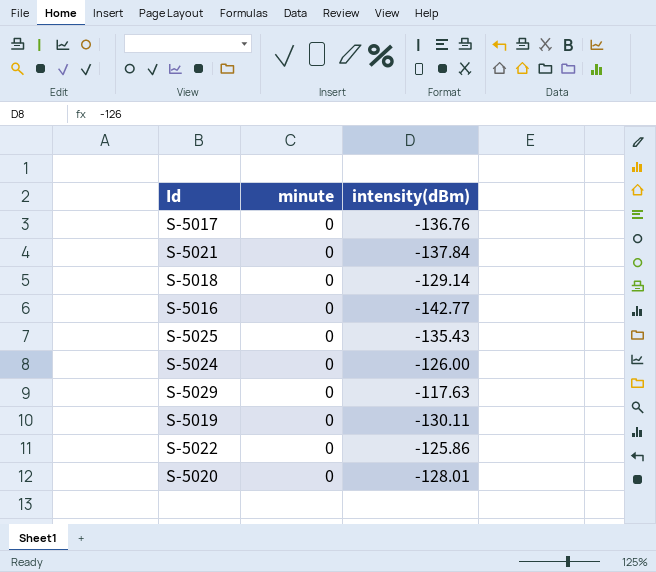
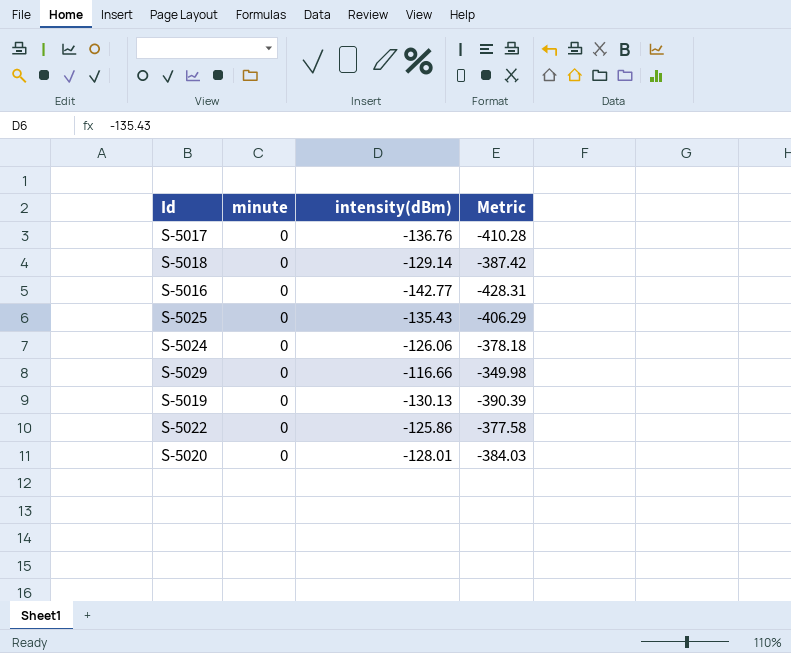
column Metric | formula: none -> [intensity(dBm)] * 3
row S-5021: 0 | -137.84 -> none
S-5024 | intensity(dBm): -126.00 -> -126.06
S-5029 | intensity(dBm): -117.63 -> -116.66
S-5019 | intensity(dBm): -130.11 -> -130.13

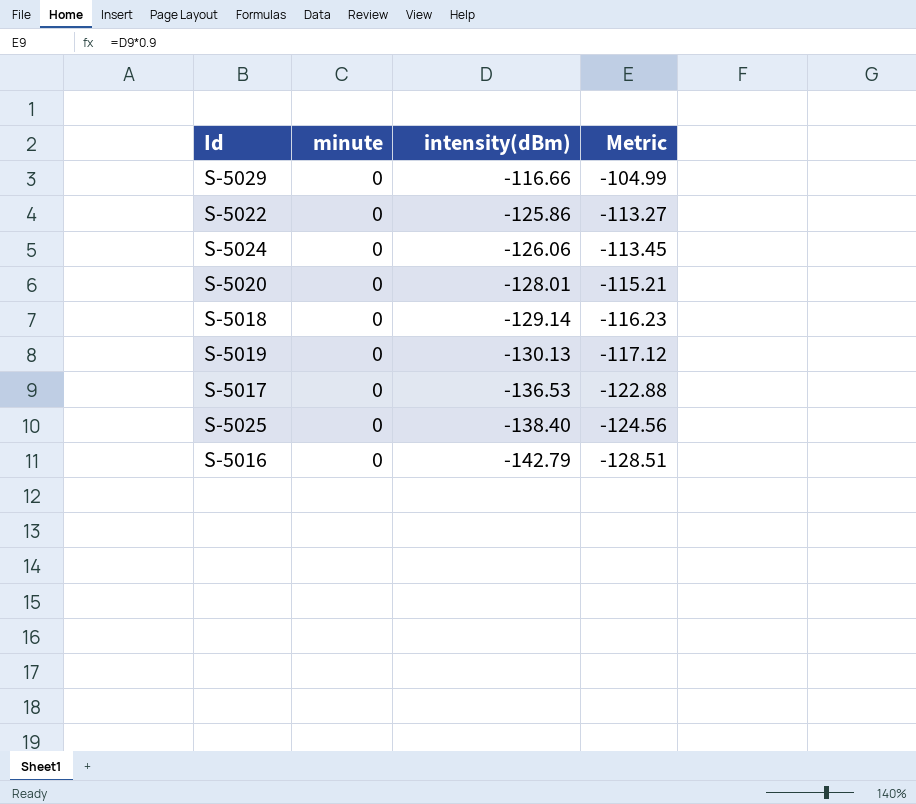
row order: none -> intensity(dBm) descending
column Metric | formula: [intensity(dBm)] * 3 -> [intensity(dBm)] * 0.9
S-5017 | intensity(dBm): -136.76 -> -136.53
S-5025 | intensity(dBm): -135.43 -> -138.40
S-5016 | intensity(dBm): -142.77 -> -142.79

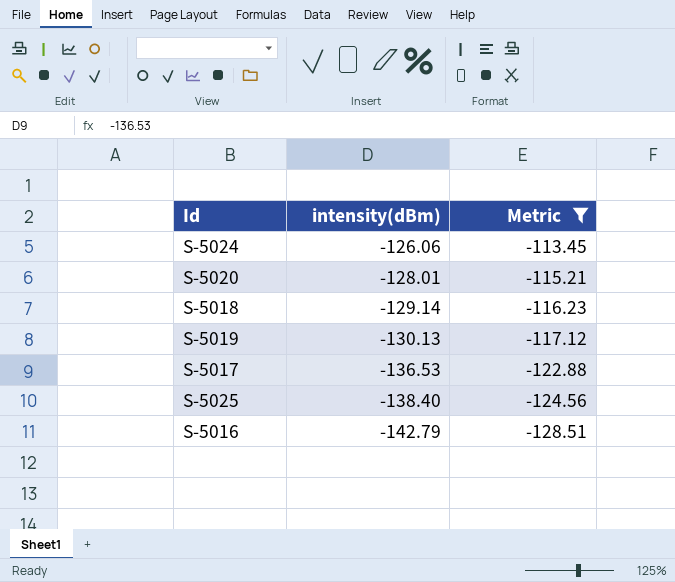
filter: none -> Metric <= -113.45
column minute | position: 2 -> none

